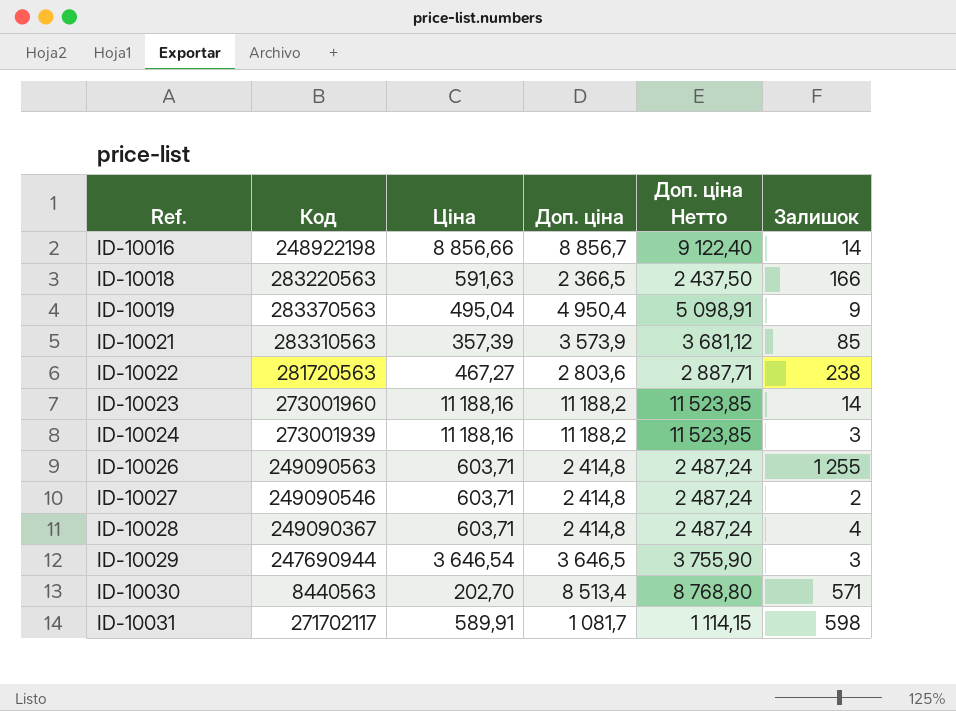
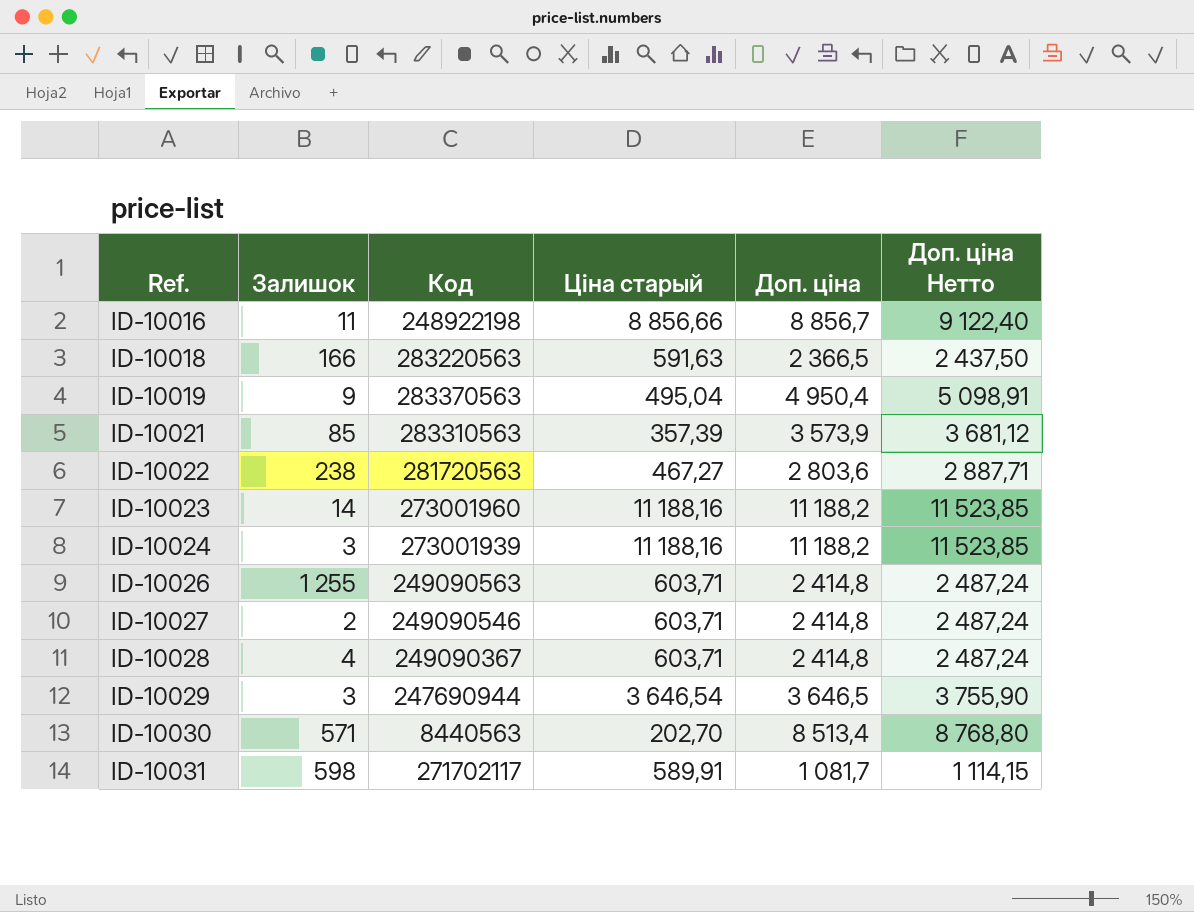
column Залишок | position: 6 -> 2
column name: Ціна -> Ціна старый
ID-10016 | Залишок: 14 -> 11

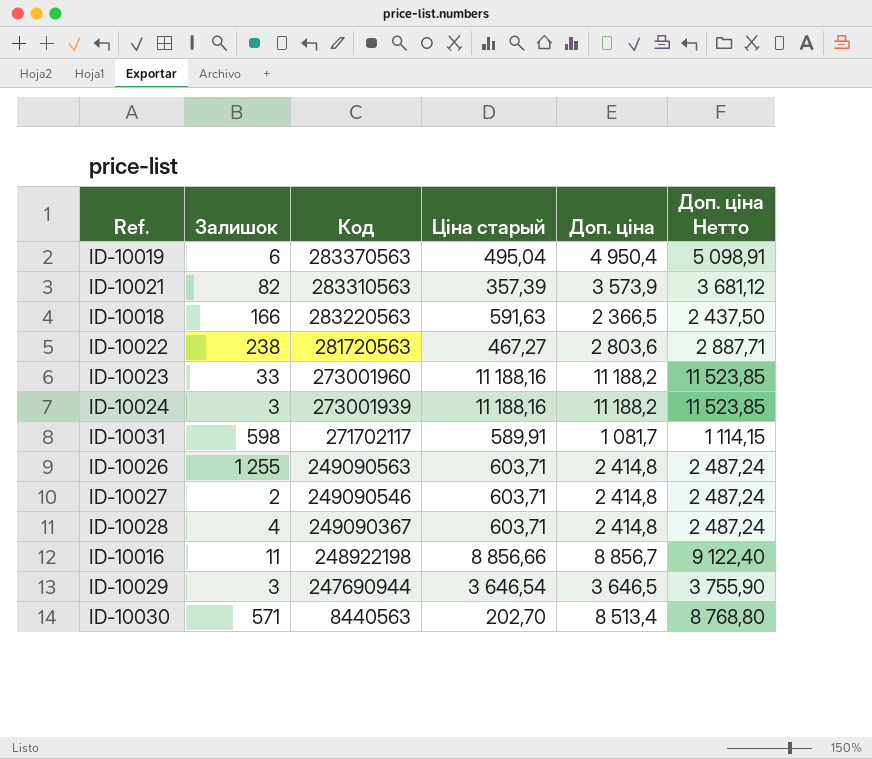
row order: Ref. ascending -> Код descending
ID-10019 | Залишок: 9 -> 6
ID-10021 | Залишок: 85 -> 82
ID-10023 | Залишок: 14 -> 33

